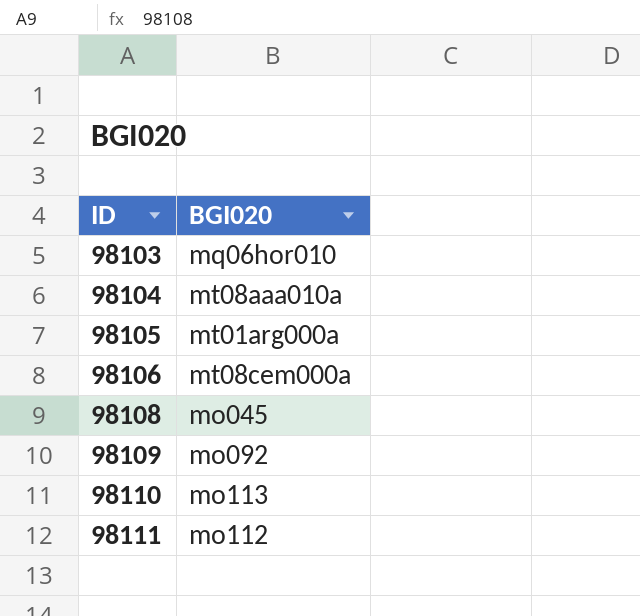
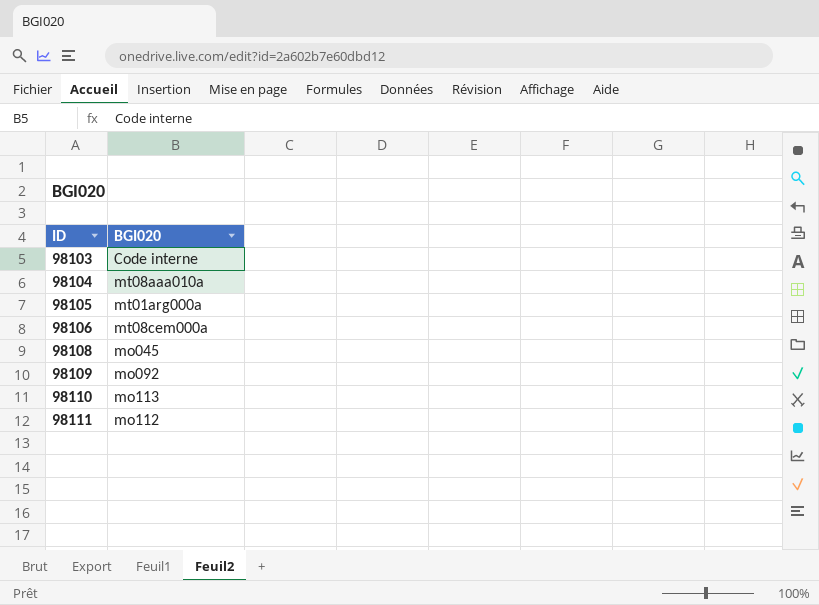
98103 | BGI020: mq06hor010 -> Code interne

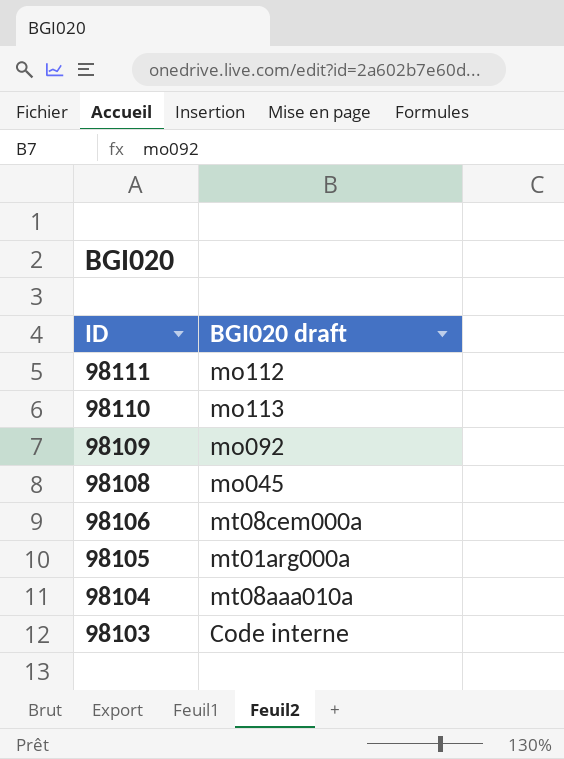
row order: ID ascending -> ID descending
column name: BGI020 -> BGI020 draft

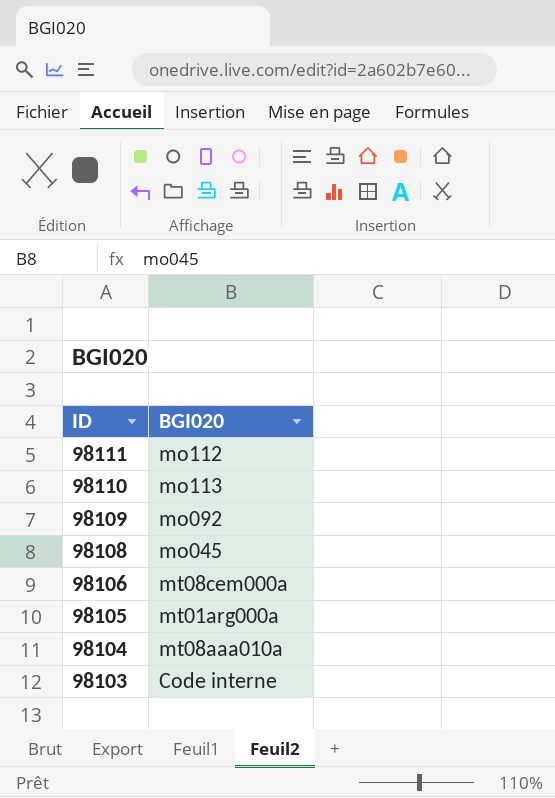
column name: BGI020 draft -> BGI020

